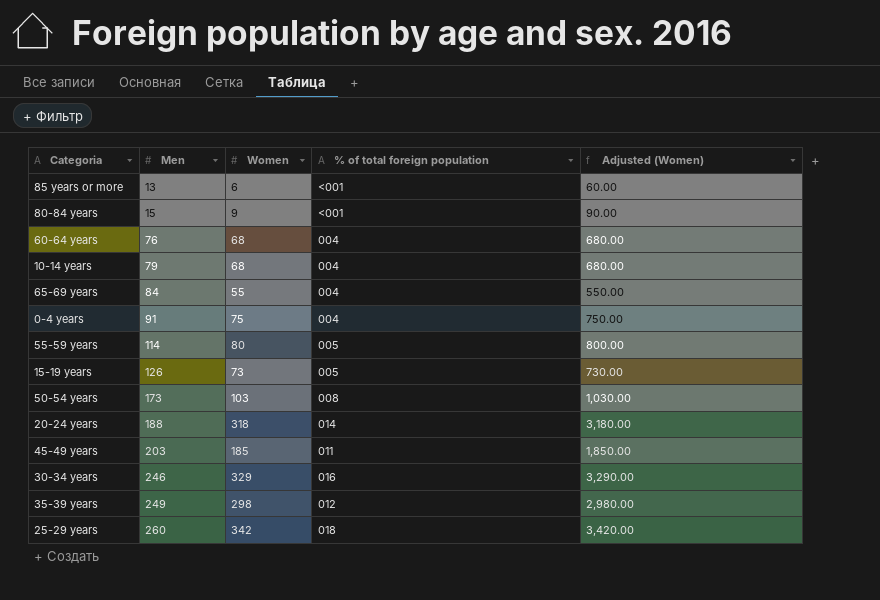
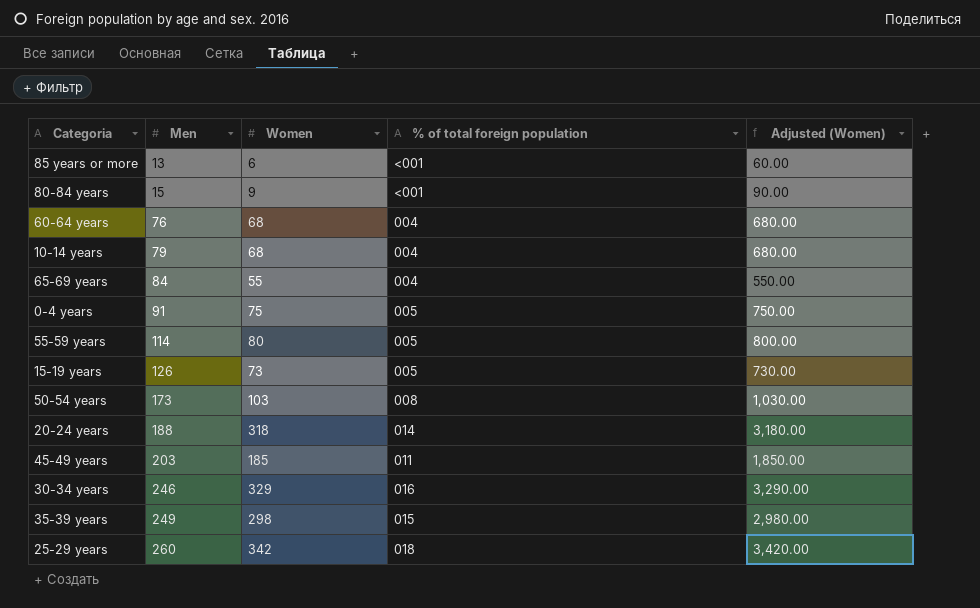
0-4 years | % of total foreign population: 004 -> 005
35-39 years | % of total foreign population: 012 -> 015

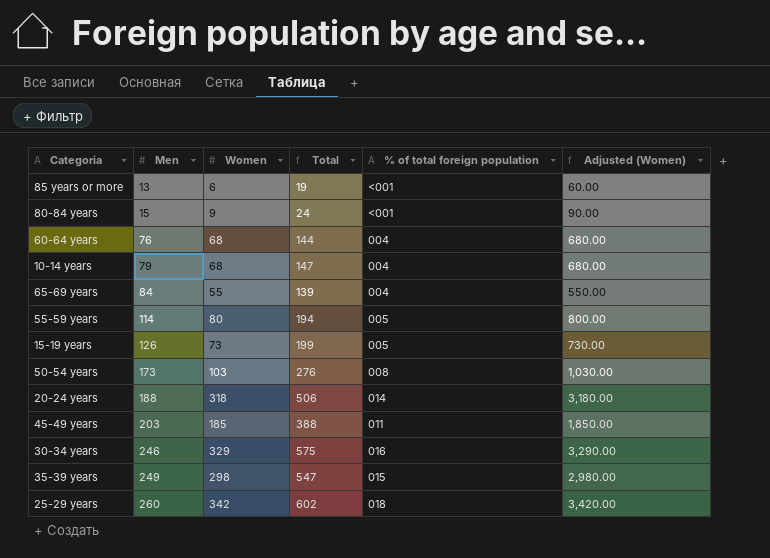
column Total | formula: none -> [Men] + [Women]
row 0-4 years: 91 | 75 | 005 | 750.00 -> none

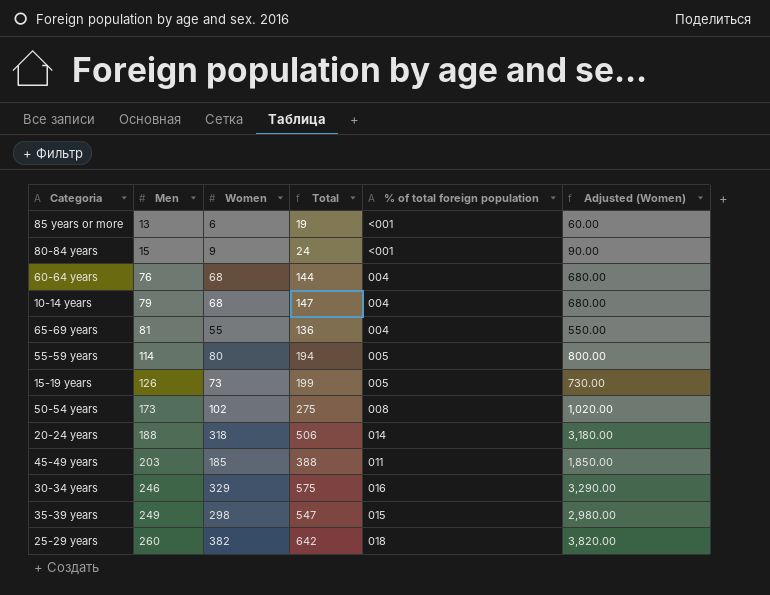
65-69 years | Men: 84 -> 81
65-69 years | Total: 139 -> 136
50-54 years | Women: 103 -> 102
50-54 years | Total: 276 -> 275
50-54 years | Adjusted (Women): 1,030.00 -> 1,020.00
25-29 years | Women: 342 -> 382
25-29 years | Total: 602 -> 642
25-29 years | Adjusted (Women): 3,420.00 -> 3,820.00

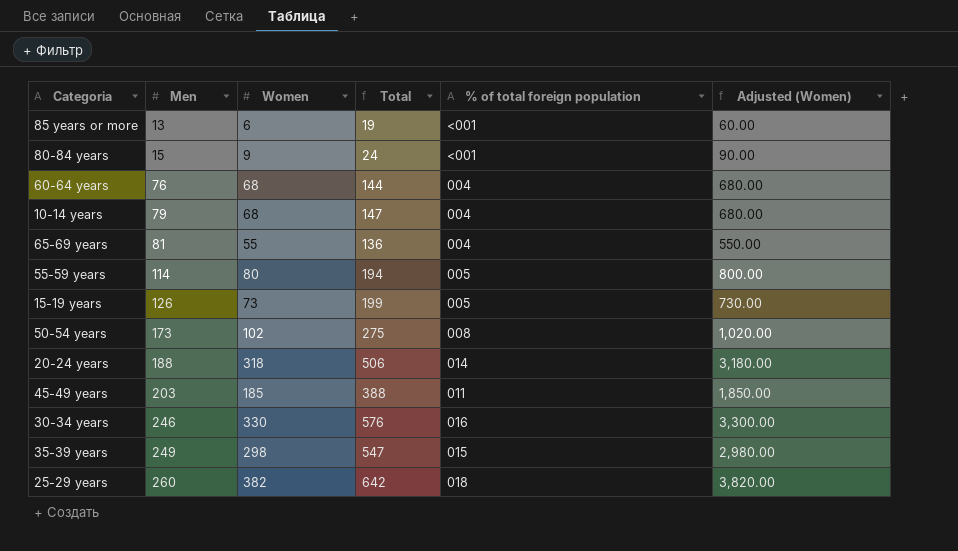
30-34 years | Women: 329 -> 330
30-34 years | Total: 575 -> 576
30-34 years | Adjusted (Women): 3,290.00 -> 3,300.00

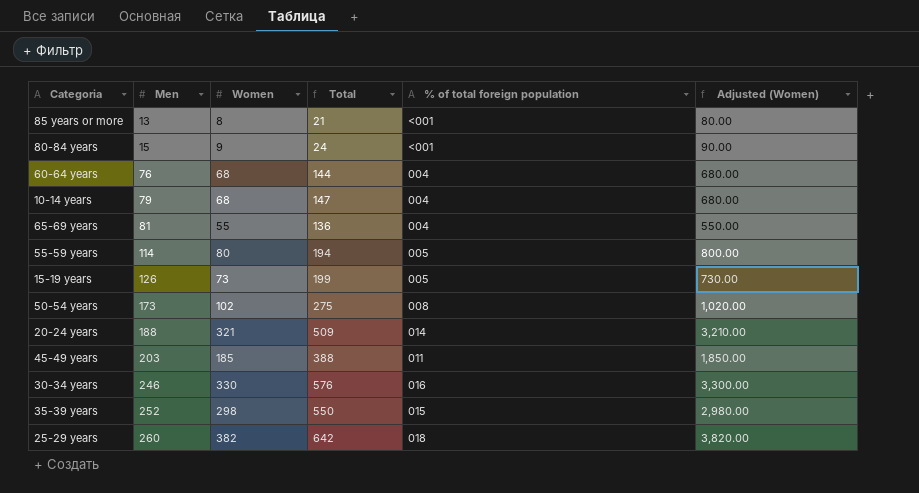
85 years or more | Women: 6 -> 8
85 years or more | Total: 19 -> 21
85 years or more | Adjusted (Women): 60.00 -> 80.00
20-24 years | Women: 318 -> 321
20-24 years | Total: 506 -> 509
20-24 years | Adjusted (Women): 3,180.00 -> 3,210.00
35-39 years | Men: 249 -> 252
35-39 years | Total: 547 -> 550

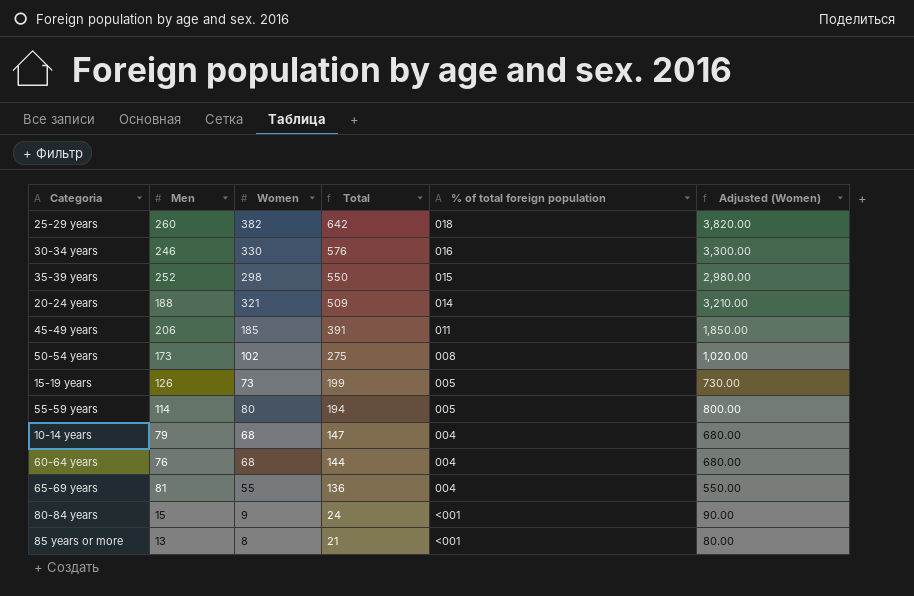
row order: Men ascending -> Total descending
45-49 years | Men: 203 -> 206
45-49 years | Total: 388 -> 391

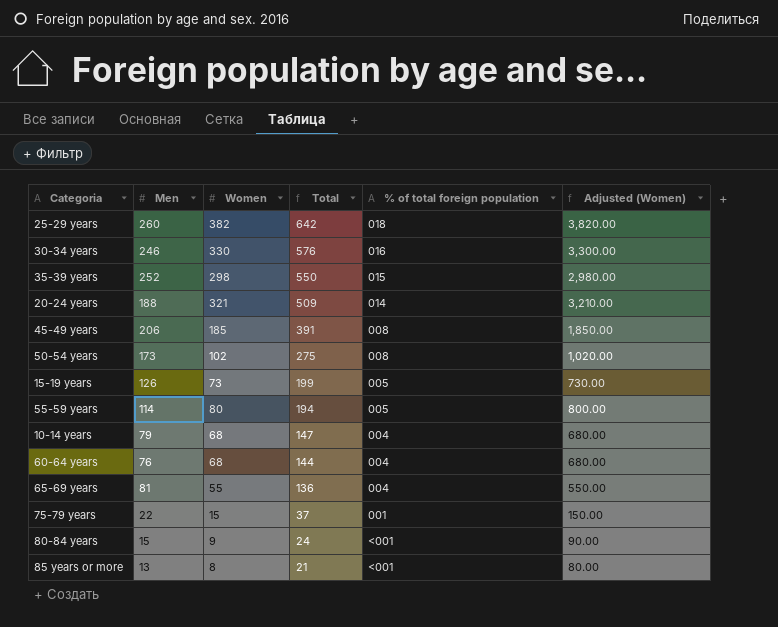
45-49 years | % of total foreign population: 011 -> 008
row 75-79 years: none -> 22 | 15 | 37 | 001 | 150.00

